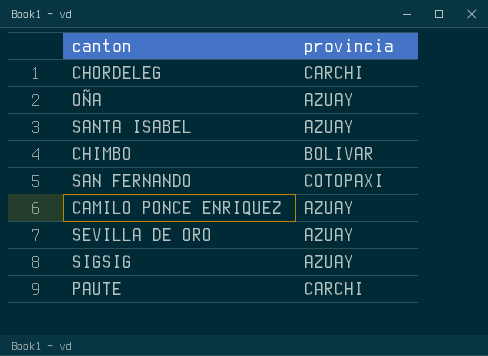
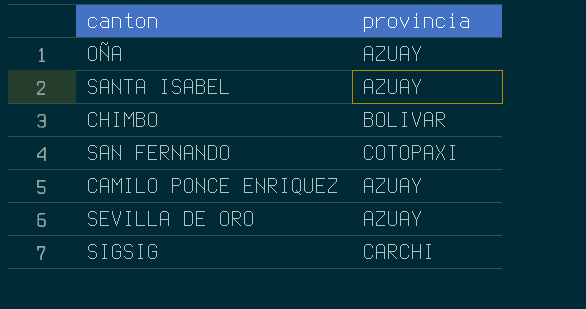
row CHORDELEG: CARCHI -> none
row PAUTE: CARCHI -> none
SIGSIG | provincia: AZUAY -> CARCHI

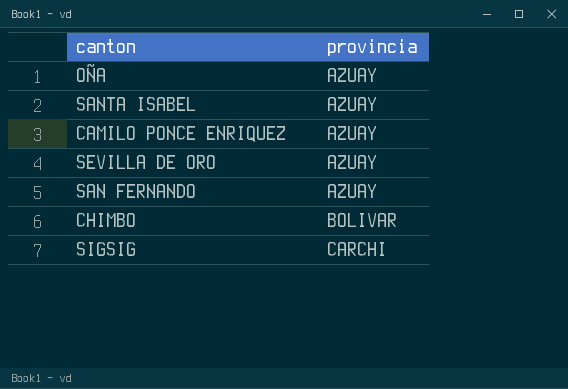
row order: none -> provincia ascending
SAN FERNANDO | provincia: COTOPAXI -> AZUAY

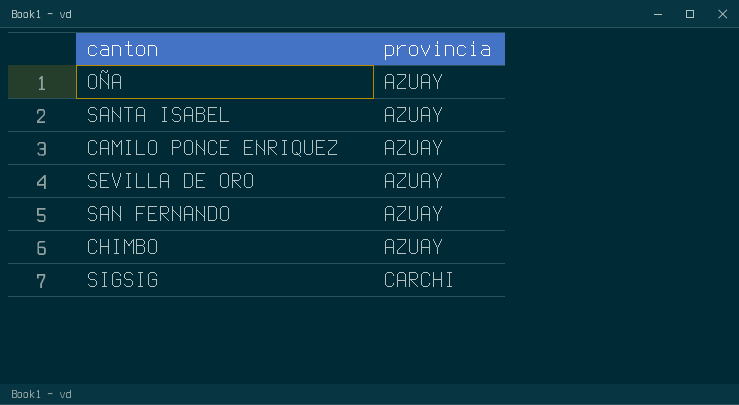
CHIMBO | provincia: BOLIVAR -> AZUAY

